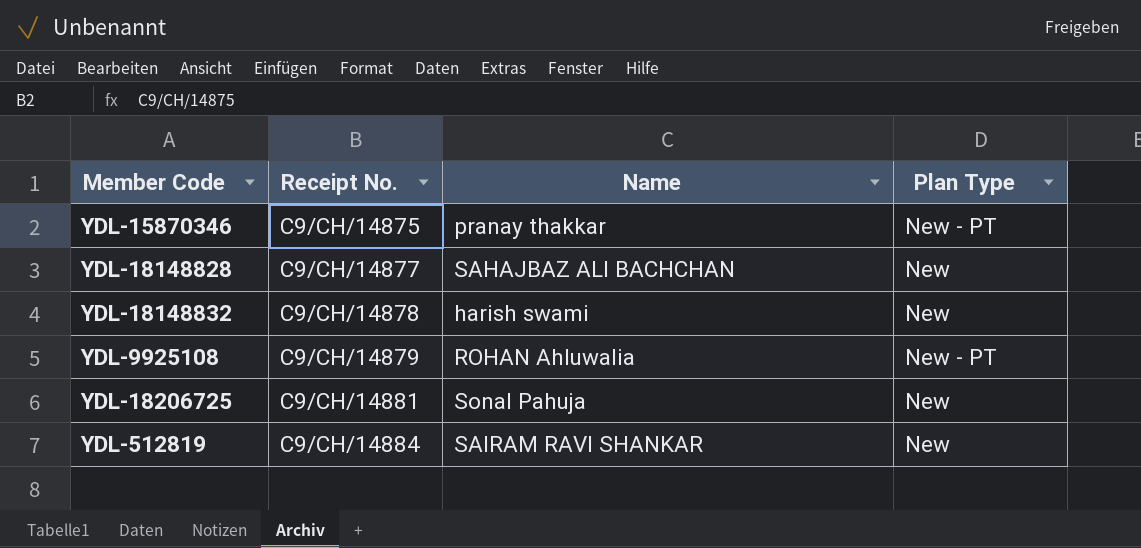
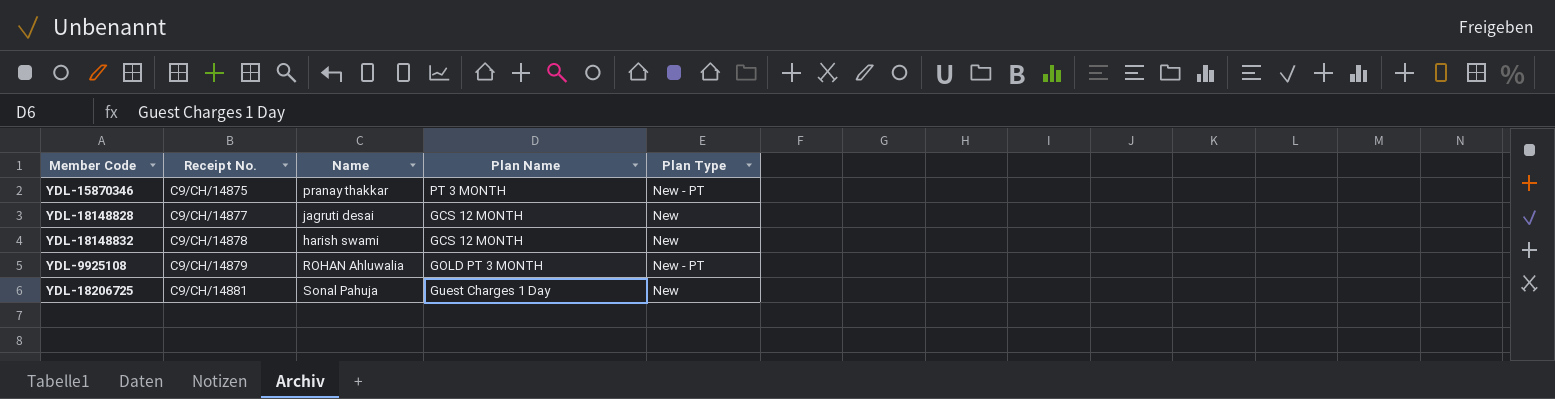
column Plan Name | position: none -> 4
row YDL-512819: C9/CH/14884 | SAIRAM RAVI SHANKAR | New -> none
YDL-18148828 | Name: SAHAJBAZ ALI BACHCHAN -> jagruti desai

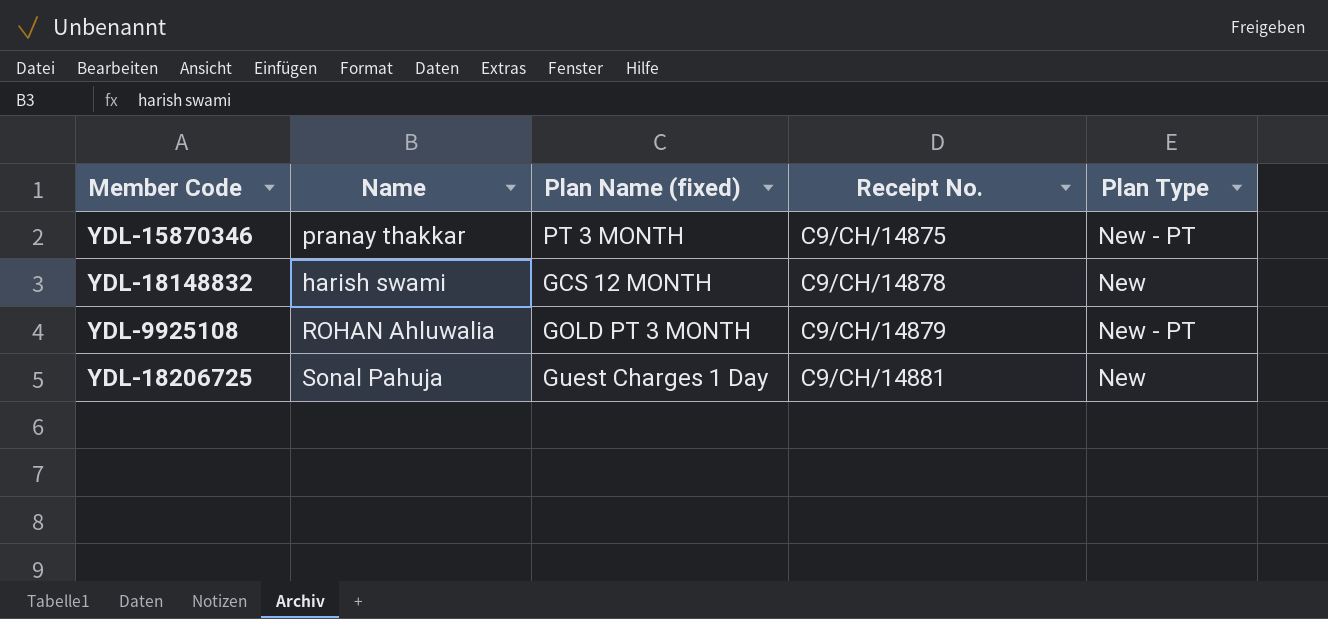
column name: Plan Name -> Plan Name (fixed)
column Receipt No. | position: 2 -> 4
row YDL-18148828: C9/CH/14877 | jagruti desai | GCS 12 MONTH | New -> none

